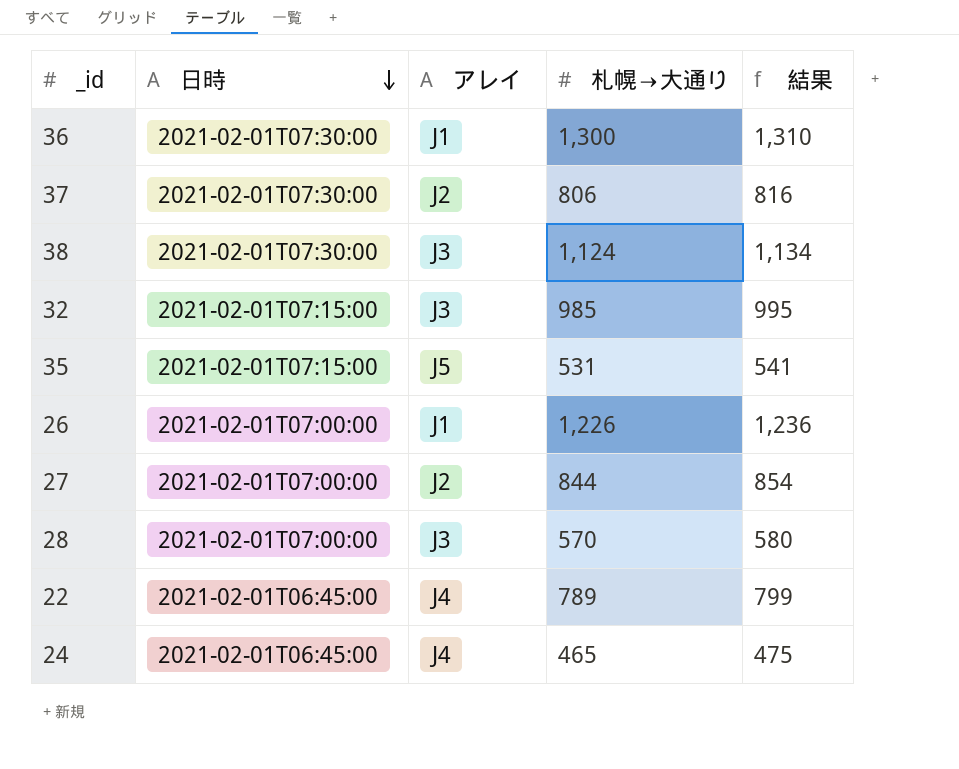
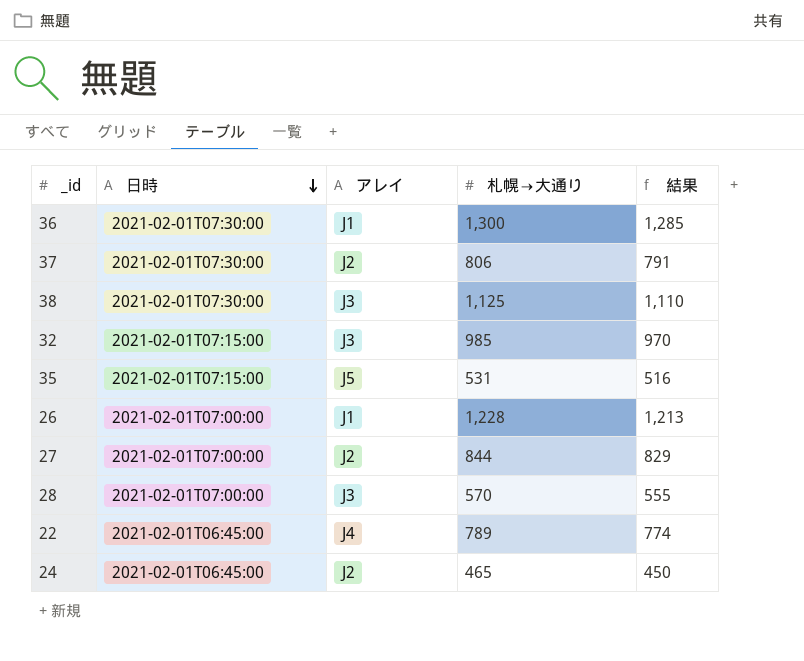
column 結果 | formula: [札幌→大通り] + 10 -> [札幌→大通り] - 15
38 | 札幌→大通り: 1,124 -> 1,125
26 | 札幌→大通り: 1,226 -> 1,228
24 | アレイ: J4 -> J2

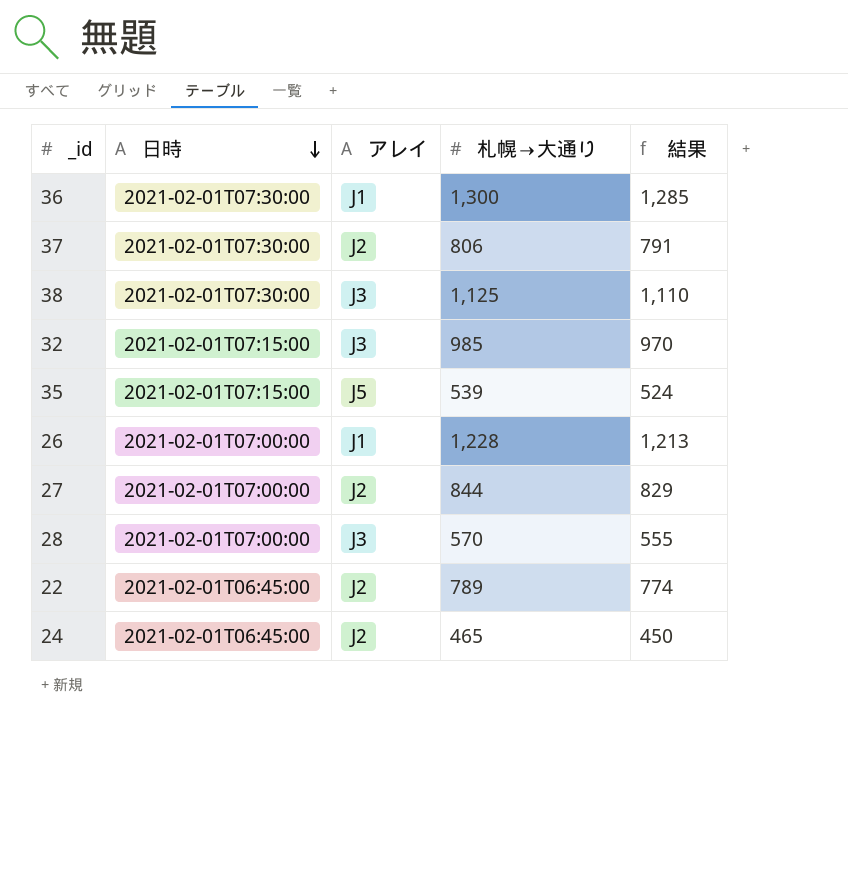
35 | 札幌→大通り: 531 -> 539
35 | 結果: 516 -> 524
22 | アレイ: J4 -> J2

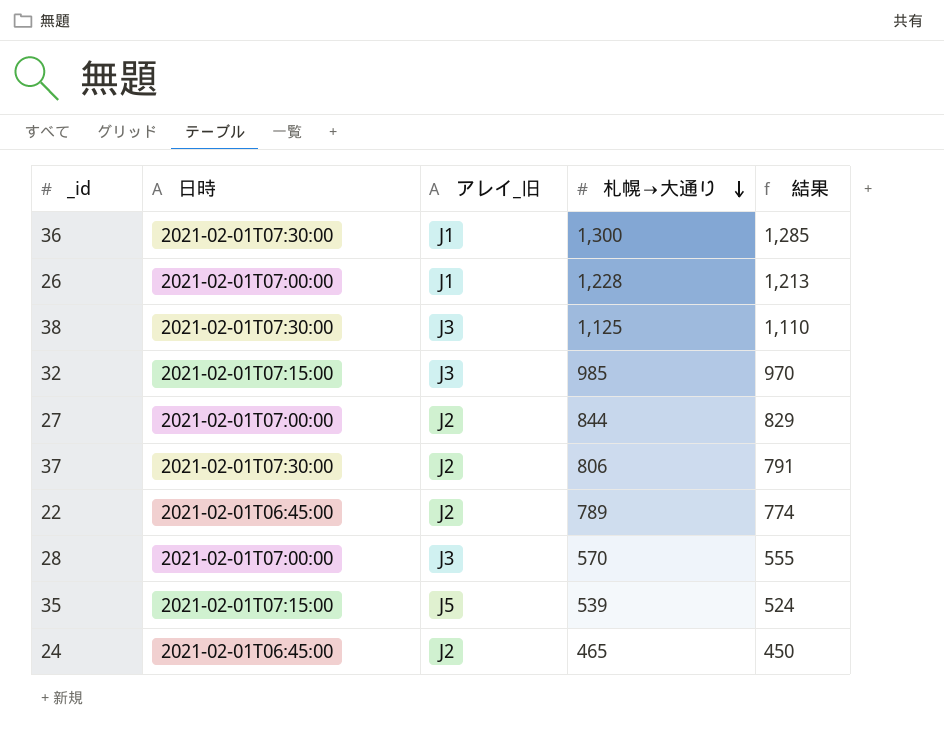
row order: 日時 descending -> 札幌→大通り descending
column name: アレイ -> アレイ_旧

